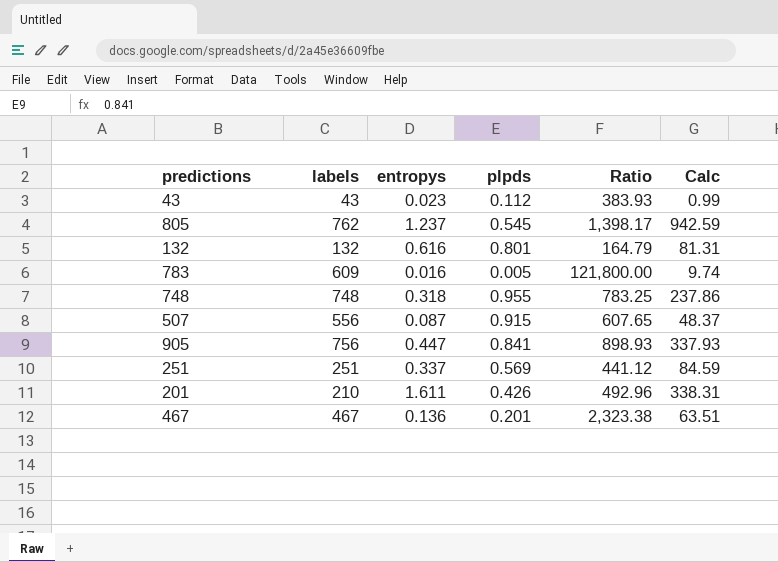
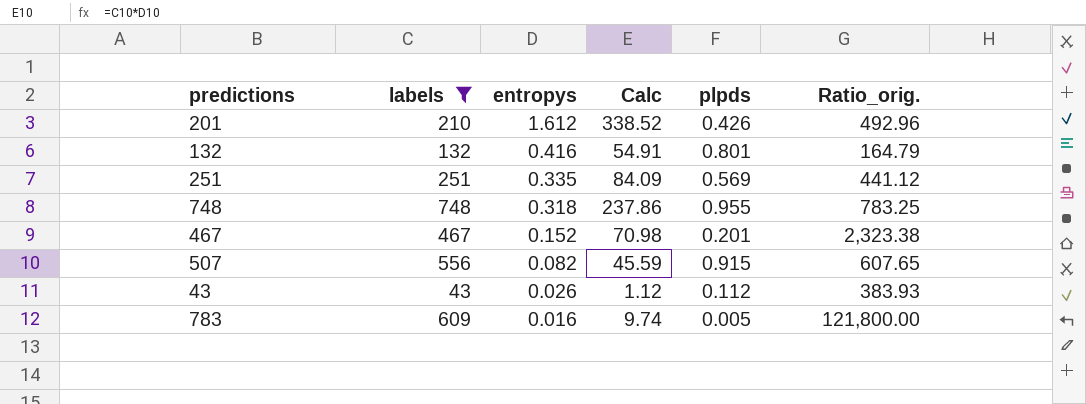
filter: none -> labels <= 748
row order: none -> entropys descending
column Calc | position: 6 -> 4
column name: Ratio -> Ratio_orig.
201 | entropys: 1.611 -> 1.612
201 | Calc: 338.31 -> 338.52
132 | entropys: 0.616 -> 0.416
132 | Calc: 81.31 -> 54.91
251 | entropys: 0.337 -> 0.335
251 | Calc: 84.59 -> 84.09
467 | entropys: 0.136 -> 0.152
467 | Calc: 63.51 -> 70.98
507 | entropys: 0.087 -> 0.082
507 | Calc: 48.37 -> 45.59
43 | entropys: 0.023 -> 0.026
43 | Calc: 0.99 -> 1.12

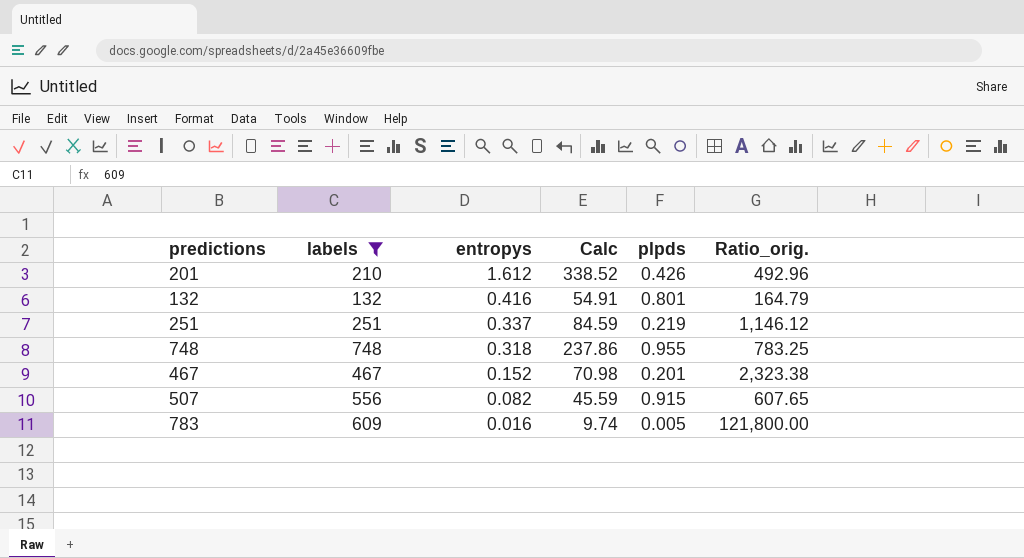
row 43: 43 | 0.026 | 1.12 | 0.112 | 383.93 -> none
251 | entropys: 0.335 -> 0.337
251 | Calc: 84.09 -> 84.59
251 | plpds: 0.569 -> 0.219
251 | Ratio_orig.: 441.12 -> 1,146.12

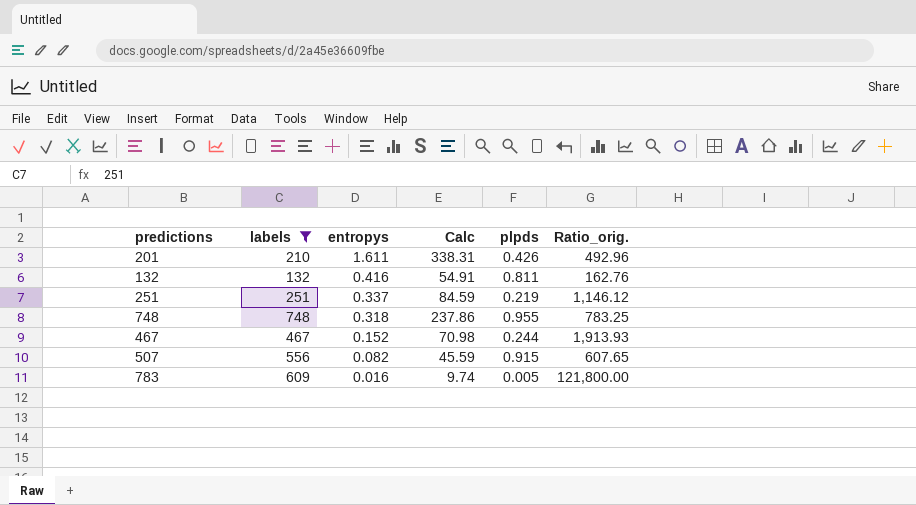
201 | entropys: 1.612 -> 1.611
201 | Calc: 338.52 -> 338.31
132 | plpds: 0.801 -> 0.811
132 | Ratio_orig.: 164.79 -> 162.76
467 | plpds: 0.201 -> 0.244
467 | Ratio_orig.: 2,323.38 -> 1,913.93

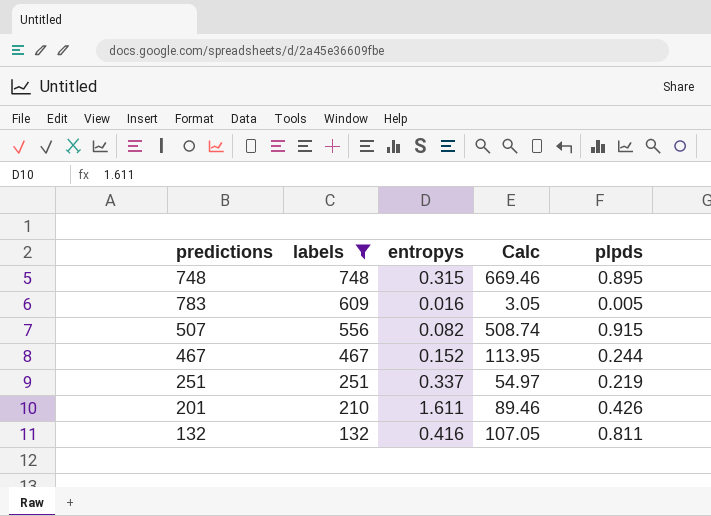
row order: entropys descending -> labels descending
column Ratio_orig. | formula: [labels] / [plpds] -> none
column Calc | formula: [labels] * [entropys] -> [labels] * [plpds]
748 | entropys: 0.318 -> 0.315
748 | plpds: 0.955 -> 0.895

